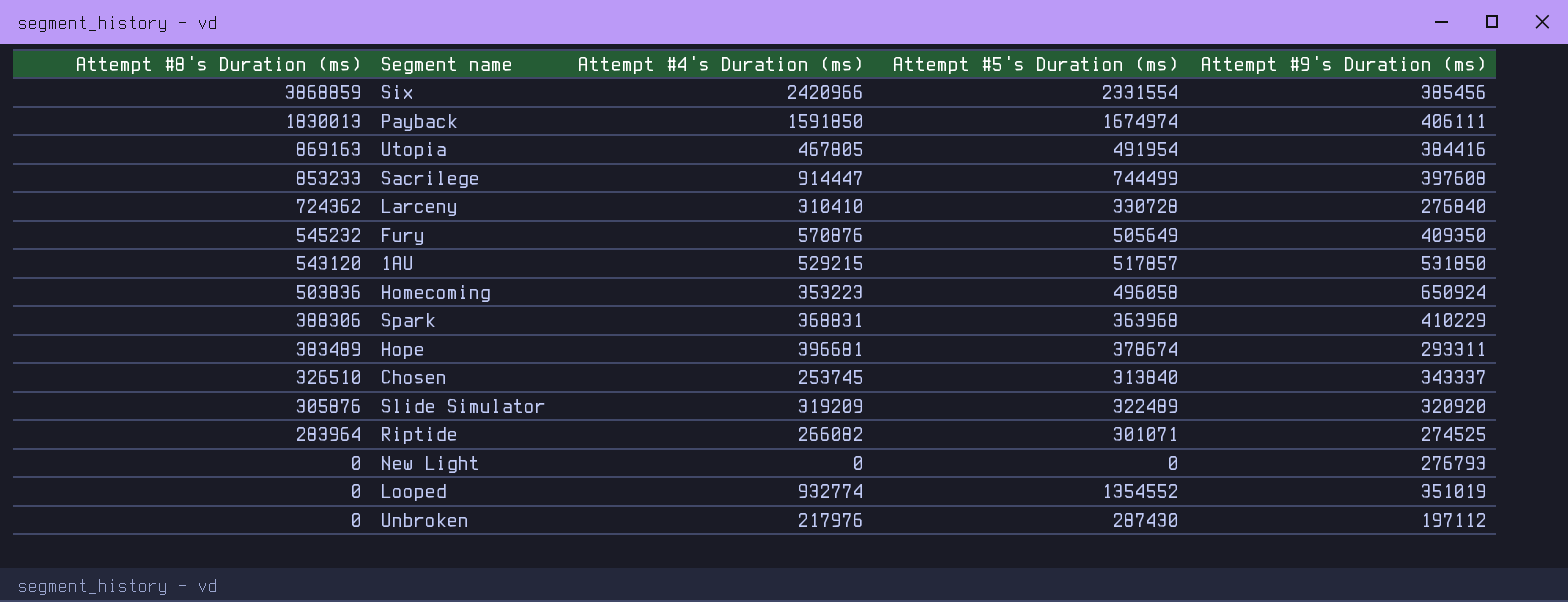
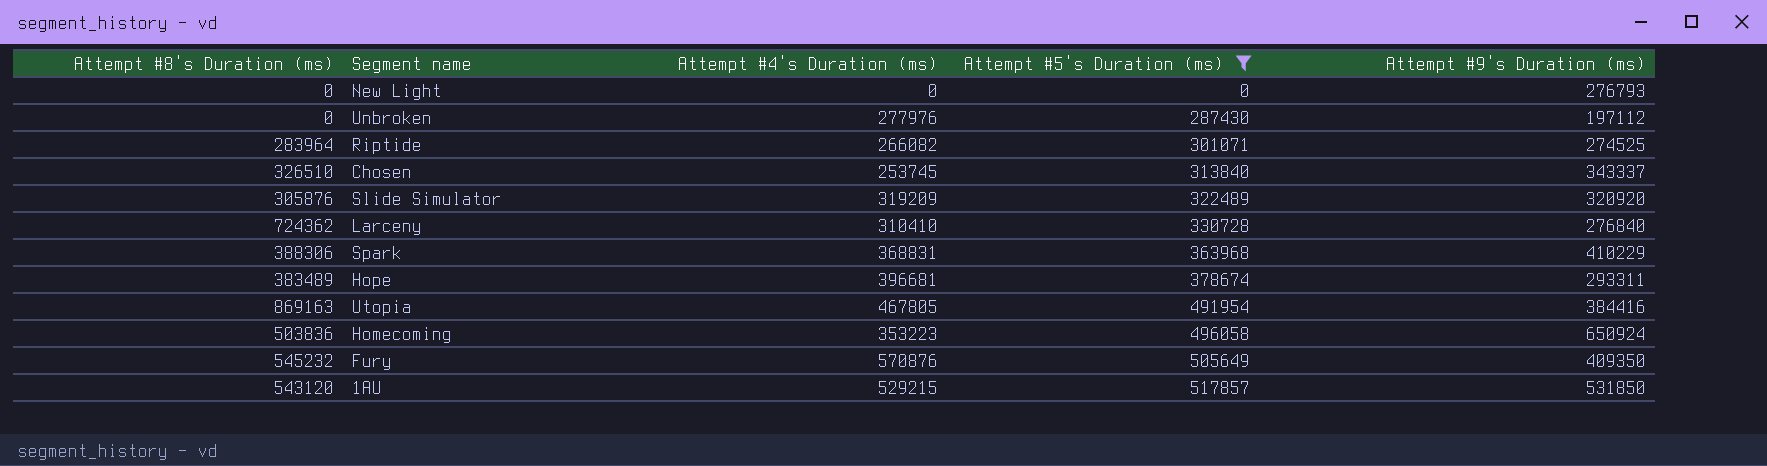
filter: none -> Attempt #5's Duration (ms) <= 517857
row order: Attempt #8's Duration (ms) descending -> Attempt #5's Duration (ms) ascending
Unbroken | Attempt #4's Duration (ms): 217976 -> 277976

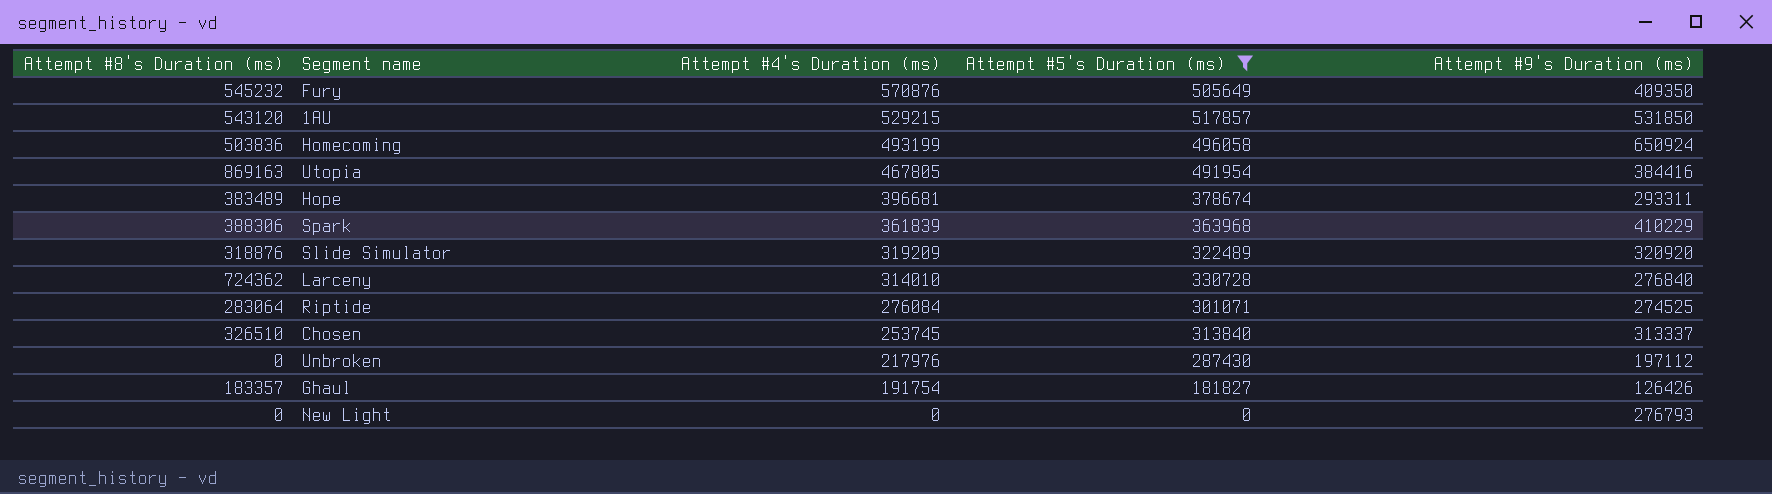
row order: Attempt #5's Duration (ms) ascending -> Attempt #4's Duration (ms) descending
Homecoming | Attempt #4's Duration (ms): 353223 -> 493199
Spark | Attempt #4's Duration (ms): 368831 -> 361839
Slide Simulator | Attempt #8's Duration (ms): 305876 -> 318876
Larceny | Attempt #4's Duration (ms): 310410 -> 314010
Riptide | Attempt #8's Duration (ms): 283964 -> 283064
Riptide | Attempt #4's Duration (ms): 266082 -> 276084
Chosen | Attempt #9's Duration (ms): 343337 -> 313337
Unbroken | Attempt #4's Duration (ms): 277976 -> 217976
row Ghaul: none -> 183357 | 191754 | 181827 | 126426

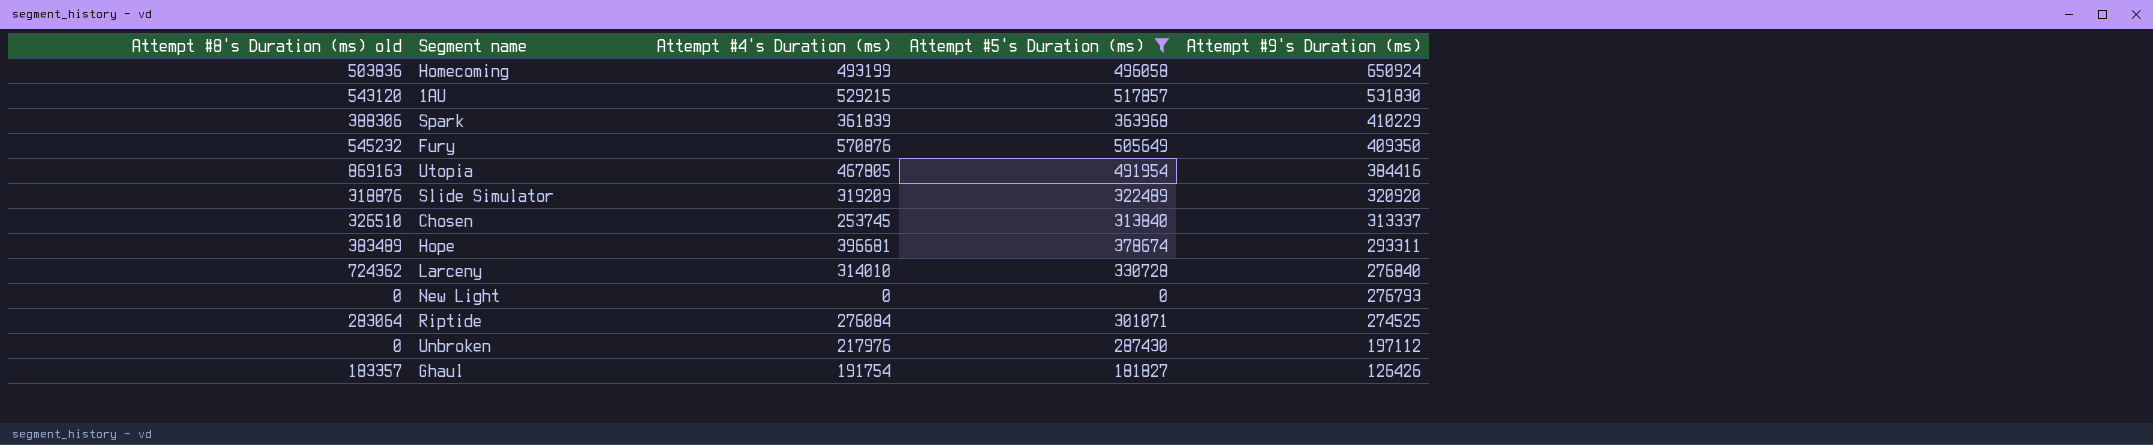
row order: Attempt #4's Duration (ms) descending -> Attempt #9's Duration (ms) descending
column name: Attempt #8's Duration (ms) -> Attempt #8's Duration (ms) old
1AU | Attempt #9's Duration (ms): 531850 -> 531830

